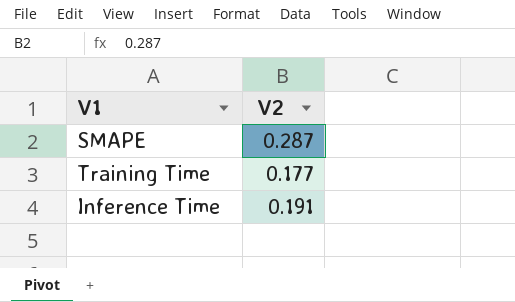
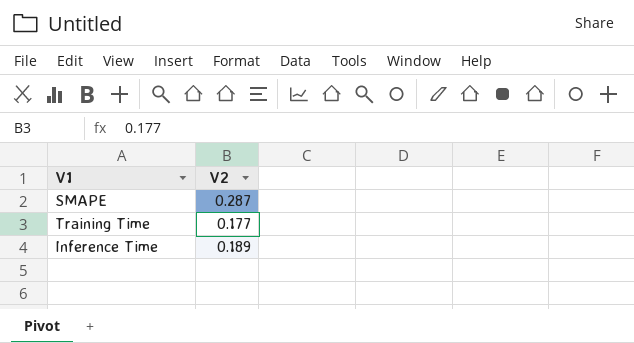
Inference Time | V2: 0.191 -> 0.189

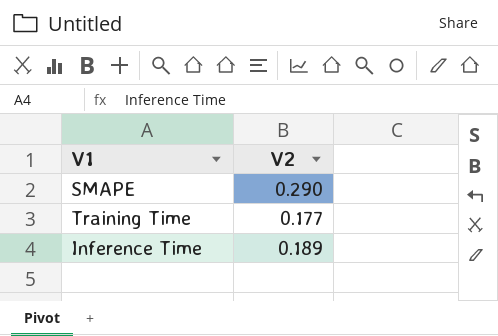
SMAPE | V2: 0.287 -> 0.290

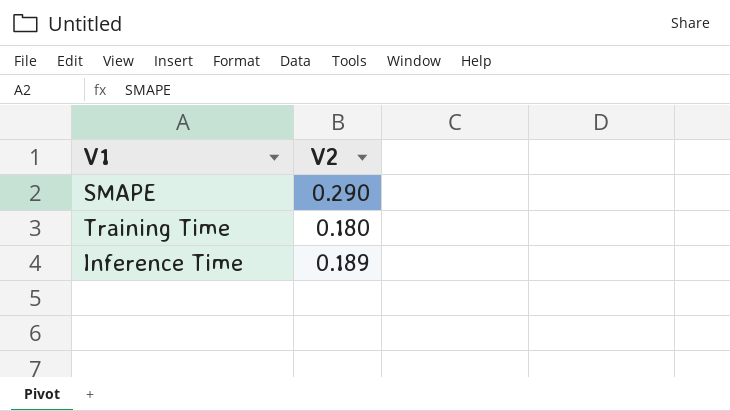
Training Time | V2: 0.177 -> 0.180

